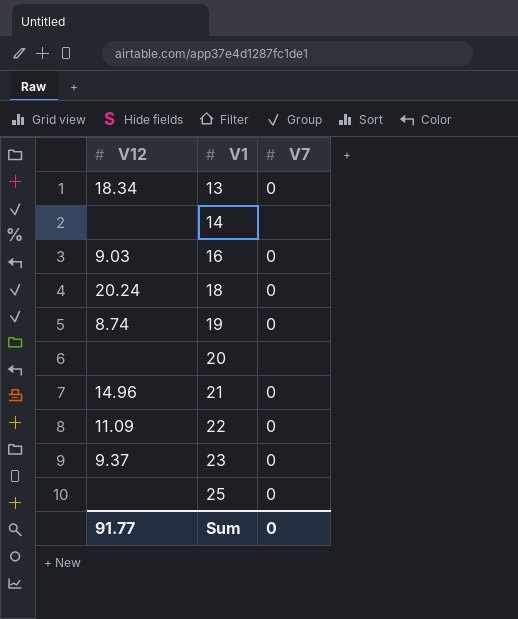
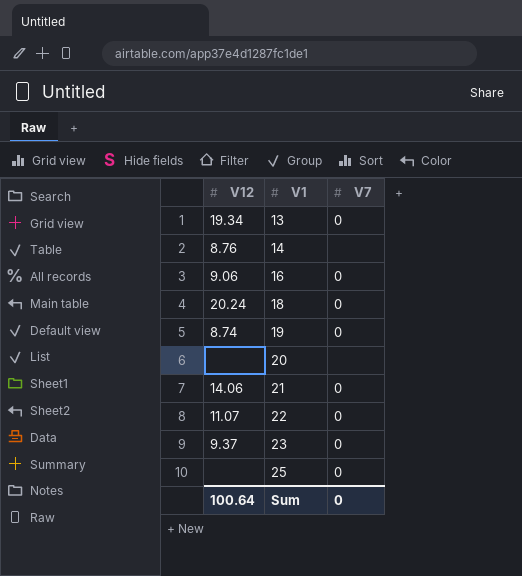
13 | V12: 18.34 -> 19.34
14 | V12: none -> 8.76
16 | V12: 9.03 -> 9.06
21 | V12: 14.96 -> 14.06
22 | V12: 11.09 -> 11.07
Sum | V12: 91.77 -> 100.64

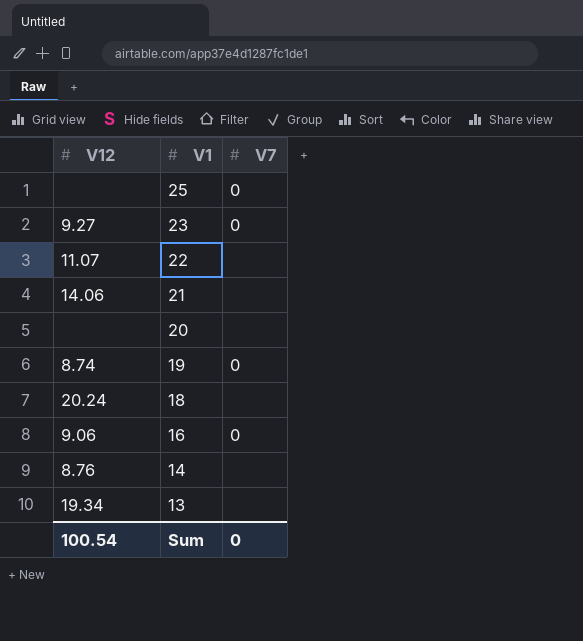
row order: V1 ascending -> V1 descending
23 | V12: 9.37 -> 9.27
22 | V7: 0 -> none
21 | V7: 0 -> none
18 | V7: 0 -> none
13 | V7: 0 -> none
Sum | V12: 100.64 -> 100.54

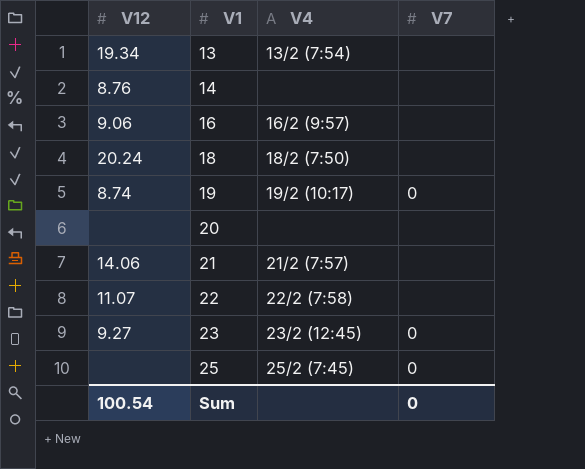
row order: V1 descending -> V1 ascending
column V4 | position: none -> 3
16 | V7: 0 -> none

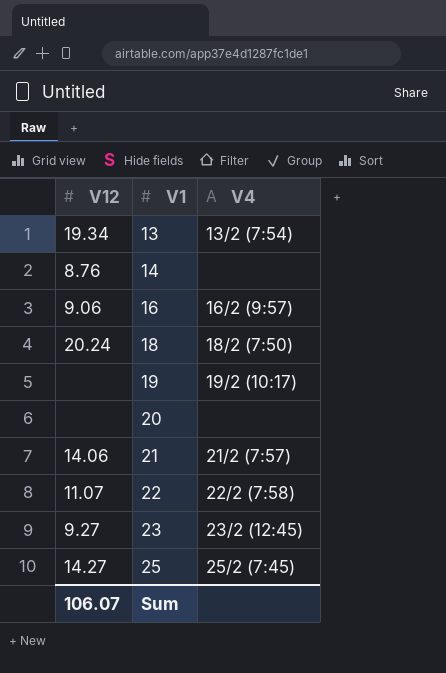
column V7 | position: 4 -> none
19 | V12: 8.74 -> none
25 | V12: none -> 14.27
Sum | V12: 100.54 -> 106.07

